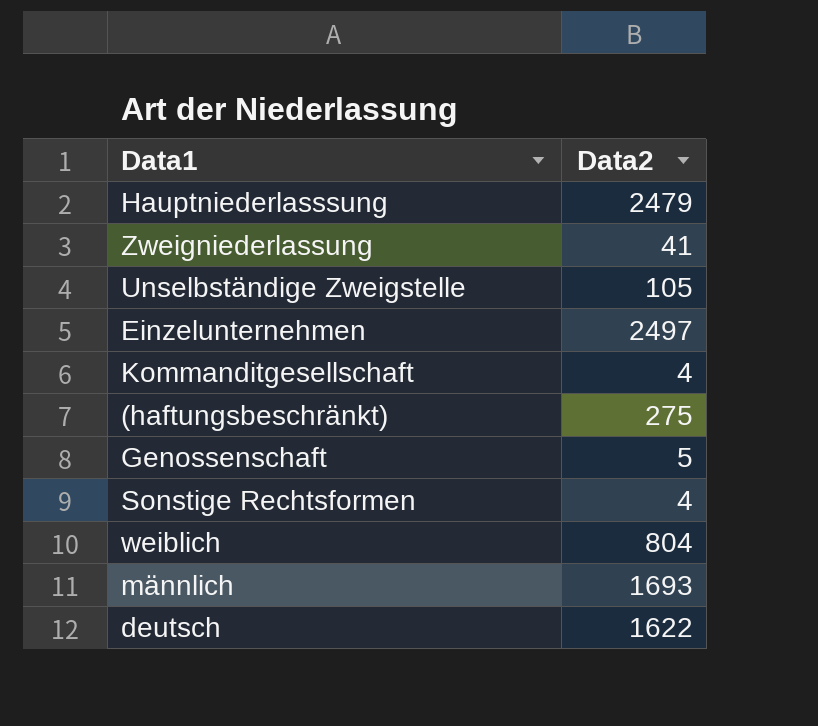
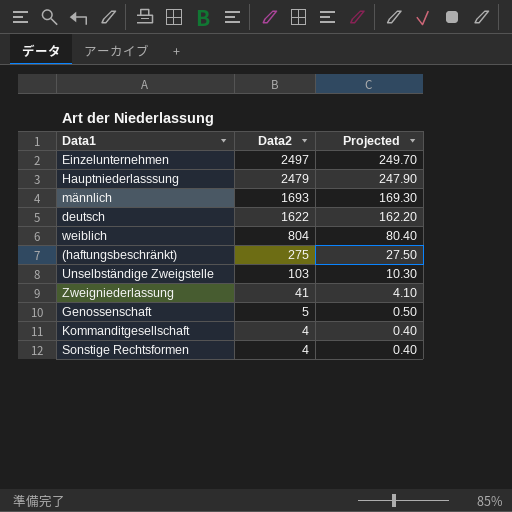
row order: none -> Data2 descending
column Projected | formula: none -> [Data2] * 0.1
Unselbständige Zweigstelle | Data2: 105 -> 103

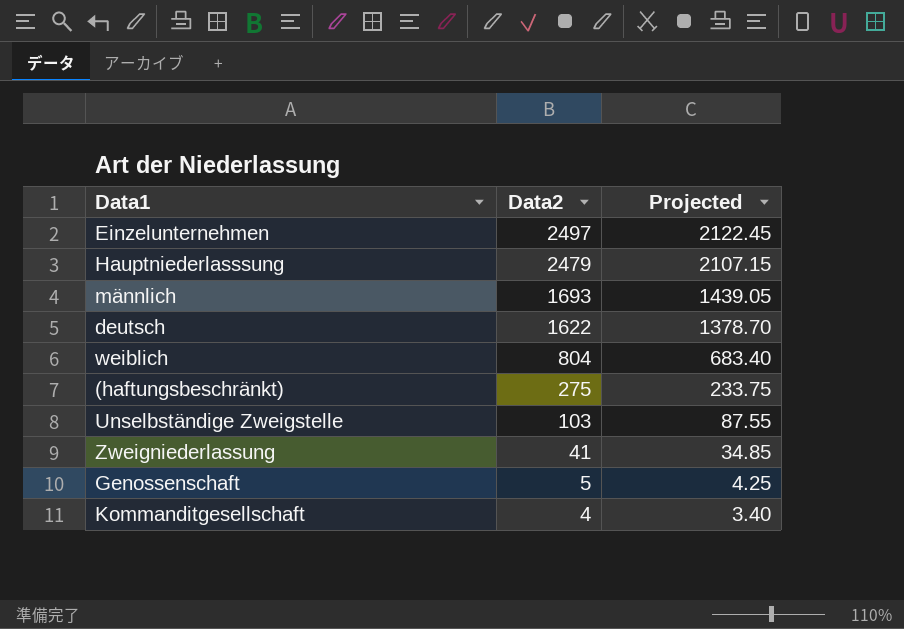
column Projected | formula: [Data2] * 0.1 -> [Data2] * 0.85
row Sonstige Rechtsformen: 4 | 0.40 -> none

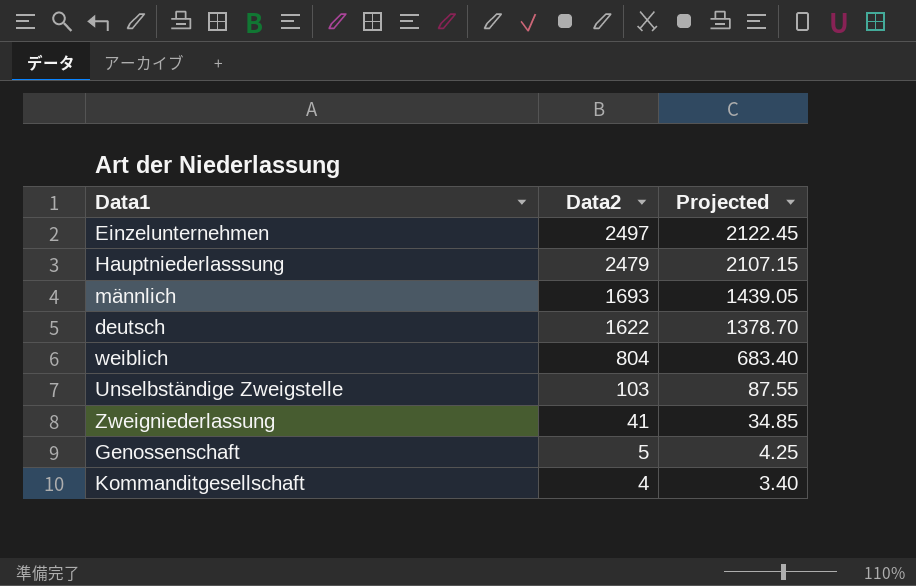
row (haftungsbeschränkt): 275 | 233.75 -> none

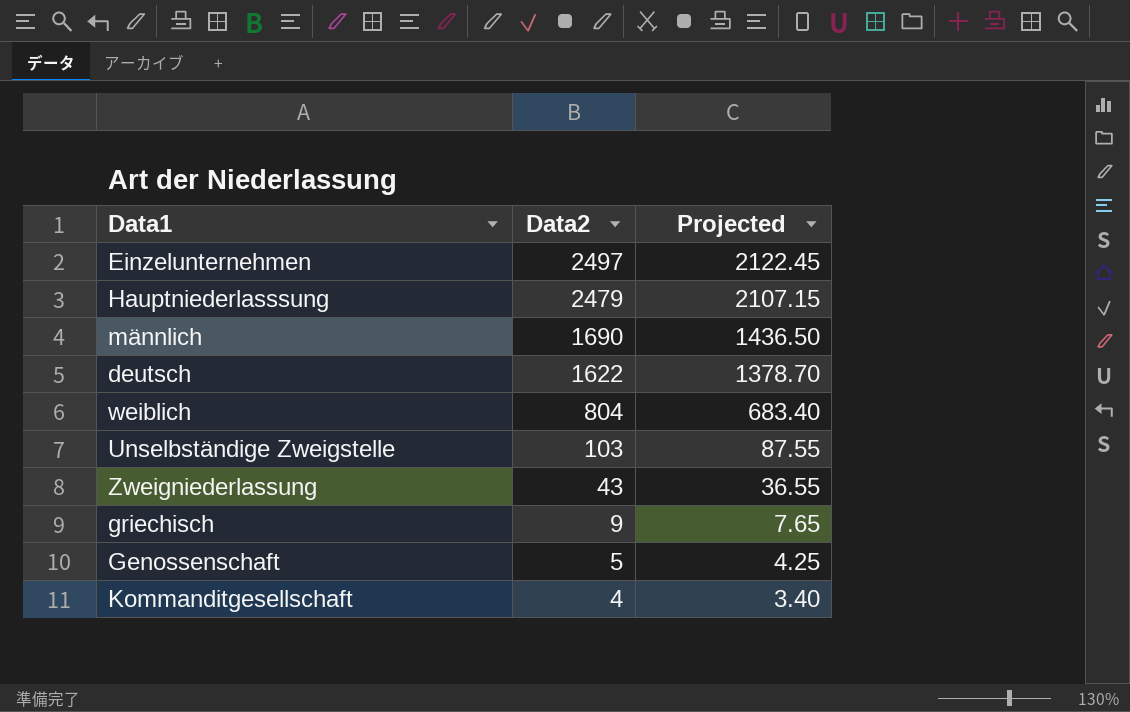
männlich | Data2: 1693 -> 1690
männlich | Projected: 1439.05 -> 1436.50
Zweigniederlassung | Data2: 41 -> 43
Zweigniederlassung | Projected: 34.85 -> 36.55
row griechisch: none -> 9 | 7.65

